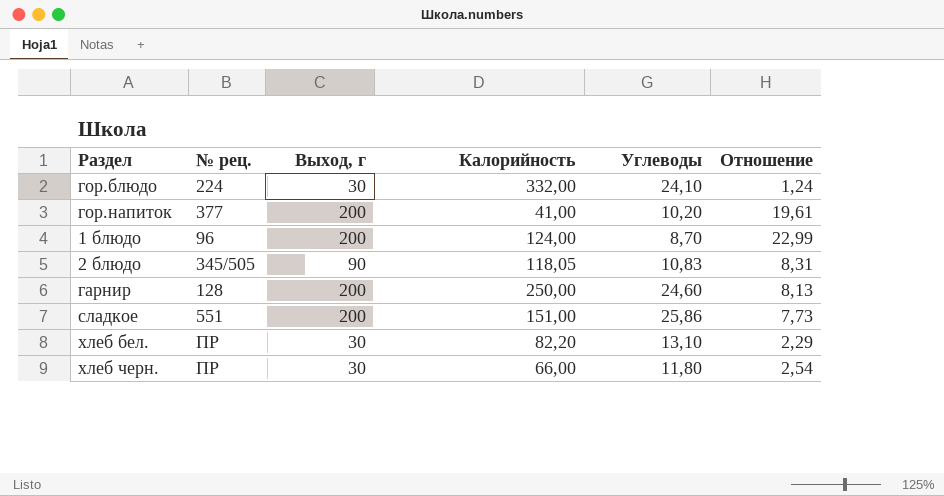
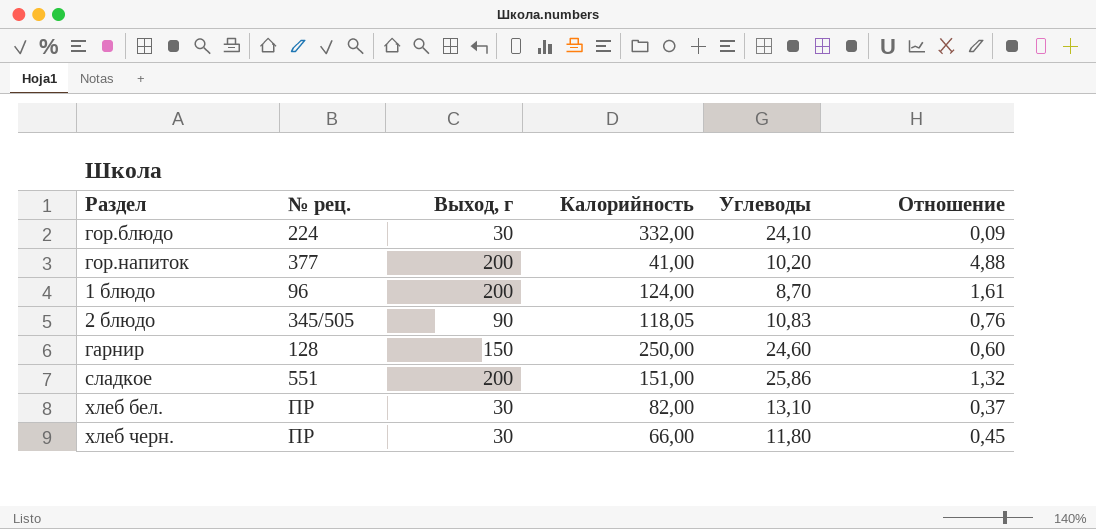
column Отношение | formula: [Выход, г] / [Углеводы] -> [Выход, г] / [Калорийность]
гарнир | Выход, г: 200 -> 150
хлеб бел. | Калорийность: 82,20 -> 82,00

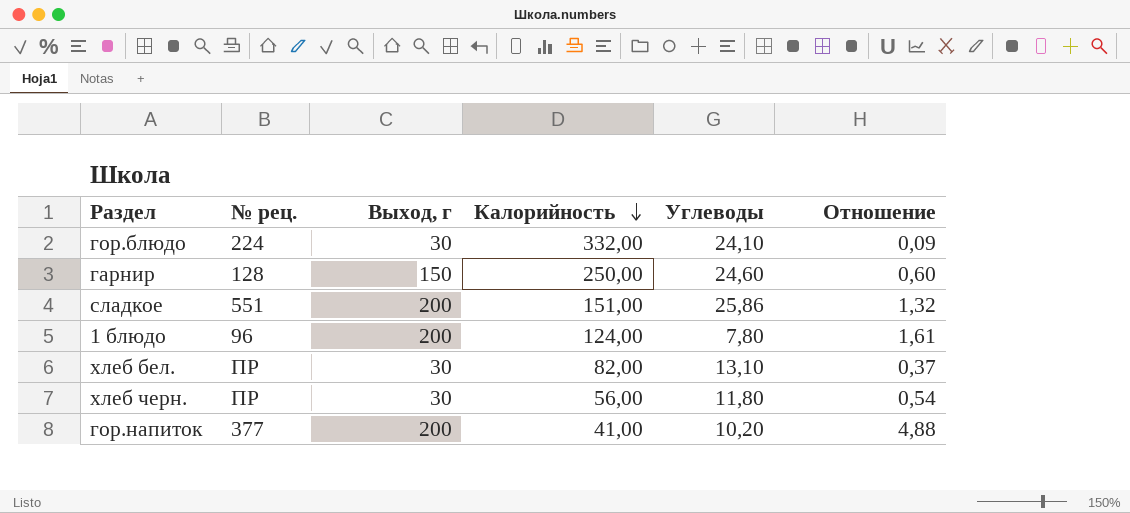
row order: none -> Калорийность descending
row 2 блюдо: 345/505 | 90 | 118,05 | 10,83 | 0,76 -> none
1 блюдо | Углеводы: 8,70 -> 7,80
хлеб черн. | Калорийность: 66,00 -> 56,00
хлеб черн. | Отношение: 0,45 -> 0,54

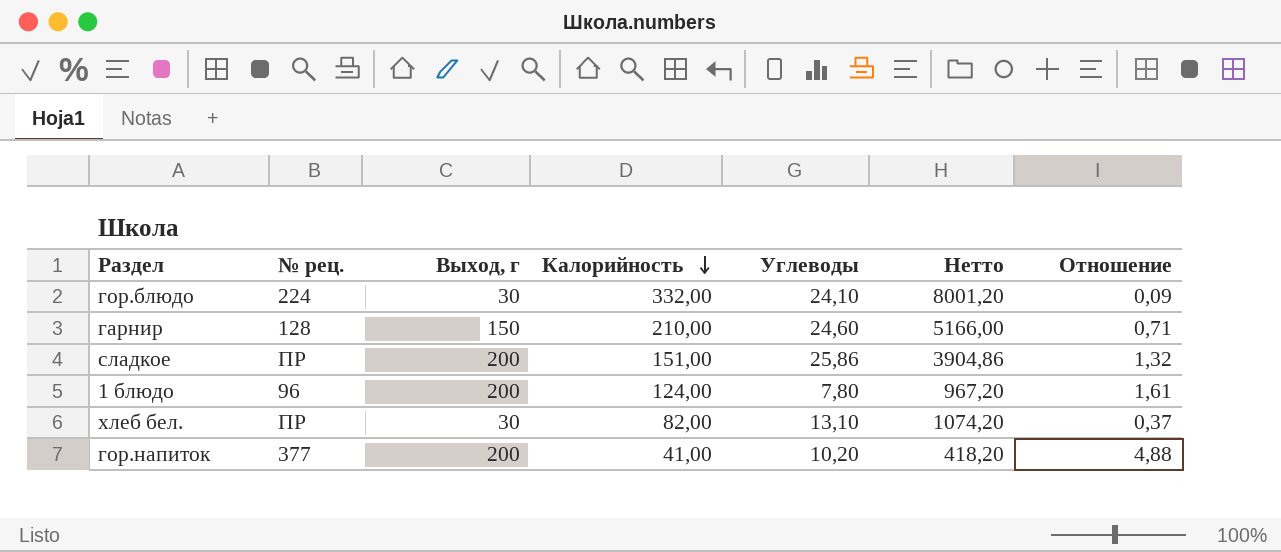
column Нетто | formula: none -> [Калорийность] * [Углеводы]
row хлеб черн.: ПР | 30 | 56,00 | 11,80 | 0,54 -> none
гарнир | Калорийность: 250,00 -> 210,00
гарнир | Отношение: 0,60 -> 0,71
сладкое | № рец.: 551 -> ПР

